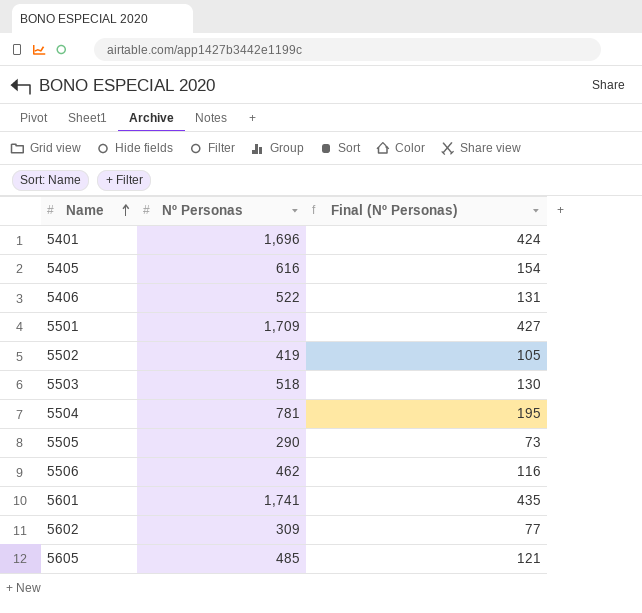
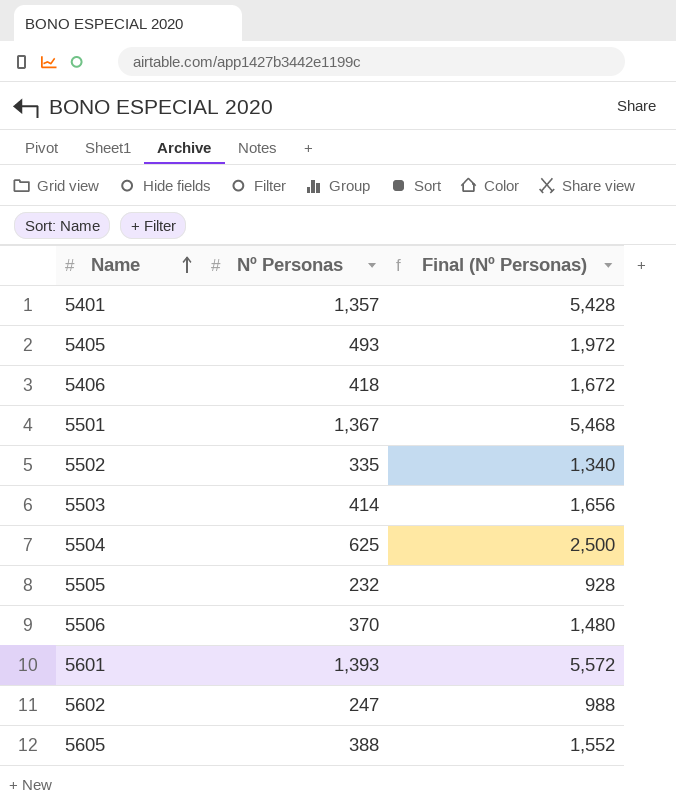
column Final (Nº Personas) | formula: [Nº Personas] * 0.25 -> [Nº Personas] * 4
5401 | Nº Personas: 1,696 -> 1,357
5405 | Nº Personas: 616 -> 493
5406 | Nº Personas: 522 -> 418
5501 | Nº Personas: 1,709 -> 1,367
5502 | Nº Personas: 419 -> 335
5503 | Nº Personas: 518 -> 414
5504 | Nº Personas: 781 -> 625
5505 | Nº Personas: 290 -> 232
5506 | Nº Personas: 462 -> 370
5601 | Nº Personas: 1,741 -> 1,393
5602 | Nº Personas: 309 -> 247
5605 | Nº Personas: 485 -> 388

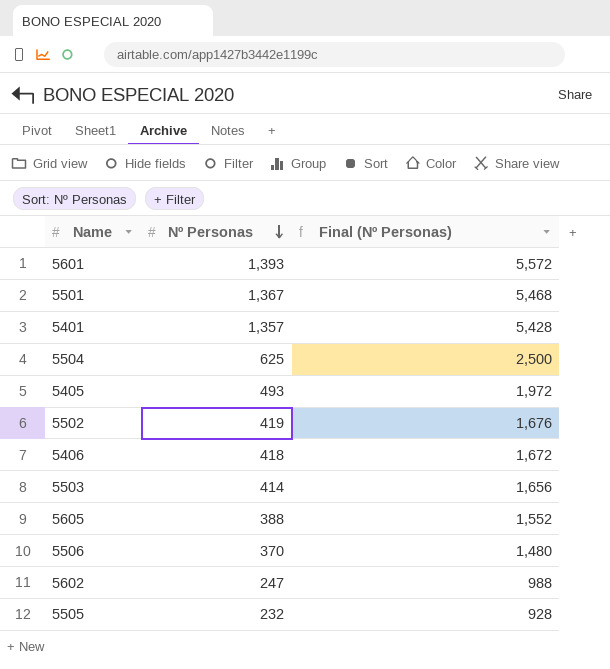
row order: Name ascending -> Nº Personas descending
5502 | Nº Personas: 335 -> 419
5502 | Final (Nº Personas): 1,340 -> 1,676

